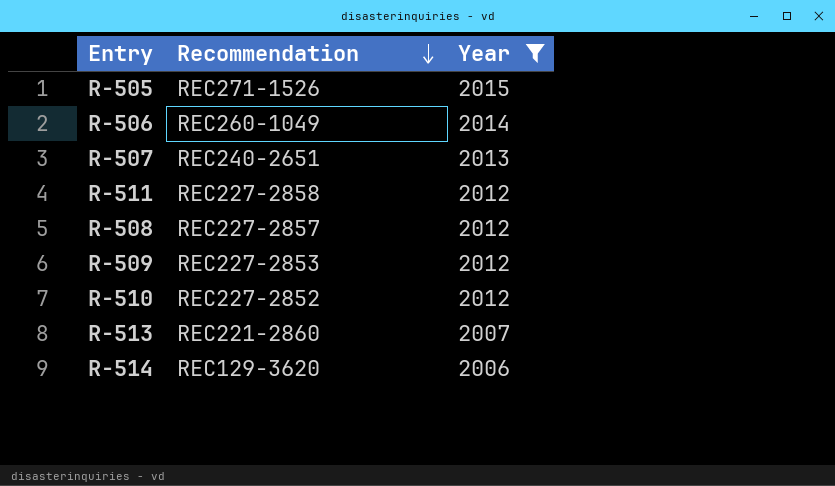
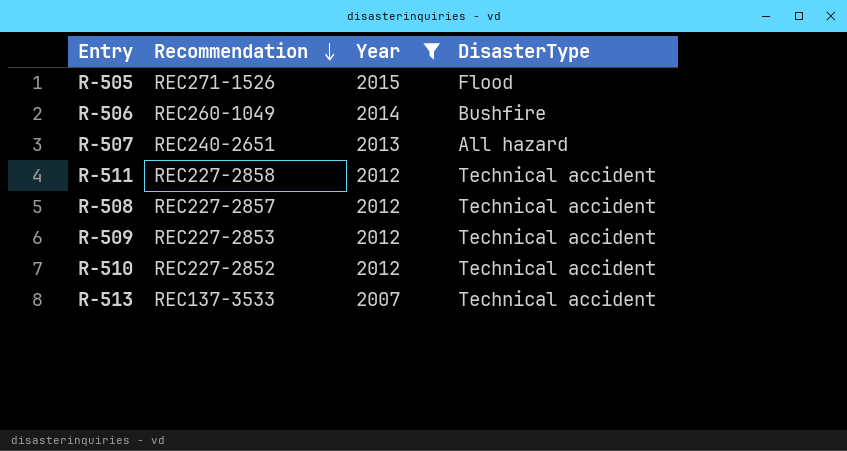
column DisasterType | position: none -> 4
row R-514: REC129-3620 | 2006 -> none
R-513 | Recommendation: REC221-2860 -> REC137-3533

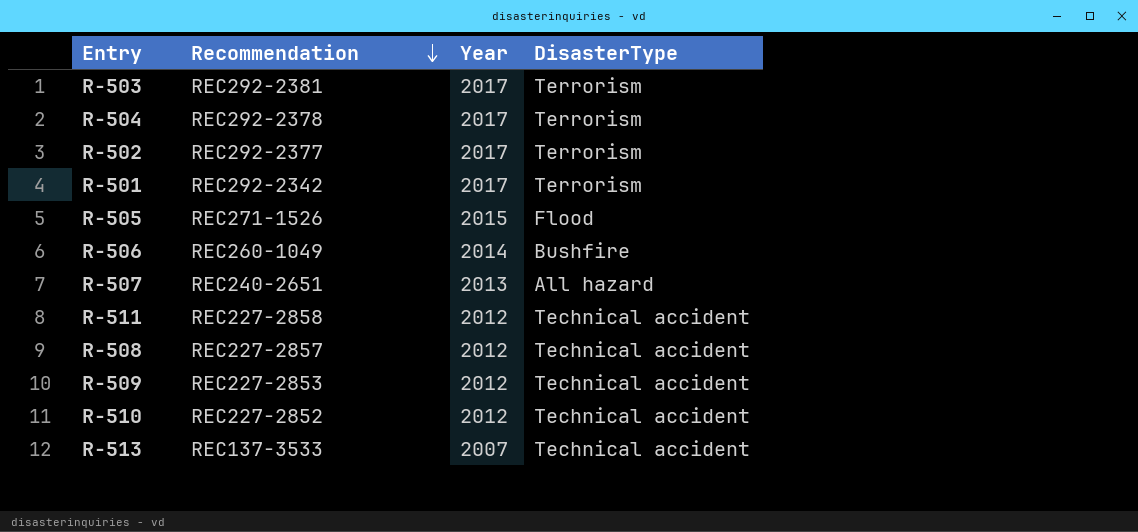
filter: Year != 2017 -> none

